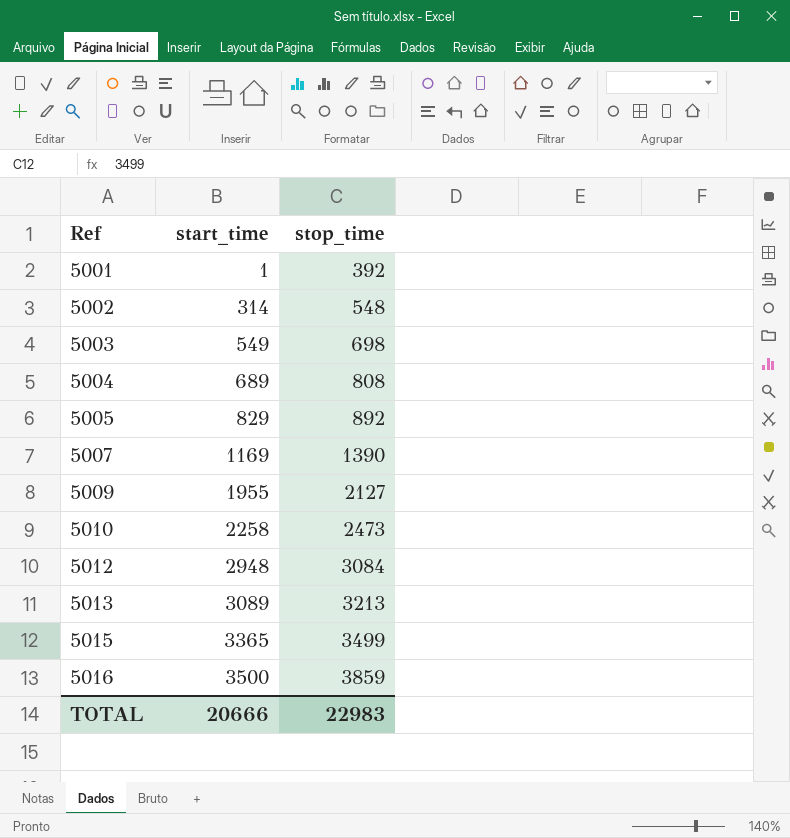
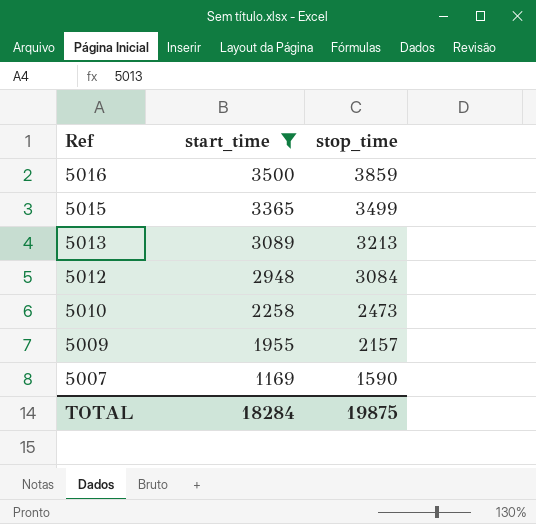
filter: none -> start_time >= 1169
row order: Ref ascending -> Ref descending
5009 | stop_time: 2127 -> 2157
5007 | stop_time: 1390 -> 1590
TOTAL | start_time: 20666 -> 18284
TOTAL | stop_time: 22983 -> 19875

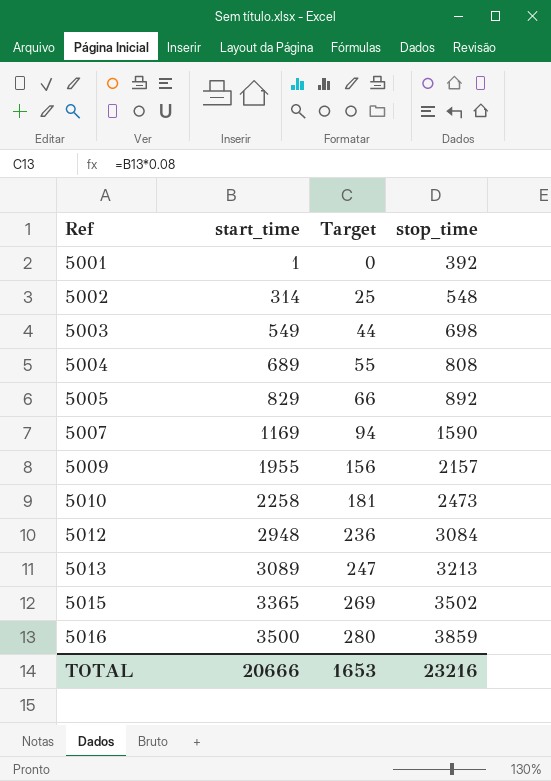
filter: start_time >= 1169 -> none
row order: Ref descending -> Ref ascending
column Target | formula: none -> [start_time] * 0.08
5015 | stop_time: 3499 -> 3502
TOTAL | start_time: 18284 -> 20666
TOTAL | stop_time: 19875 -> 23216

